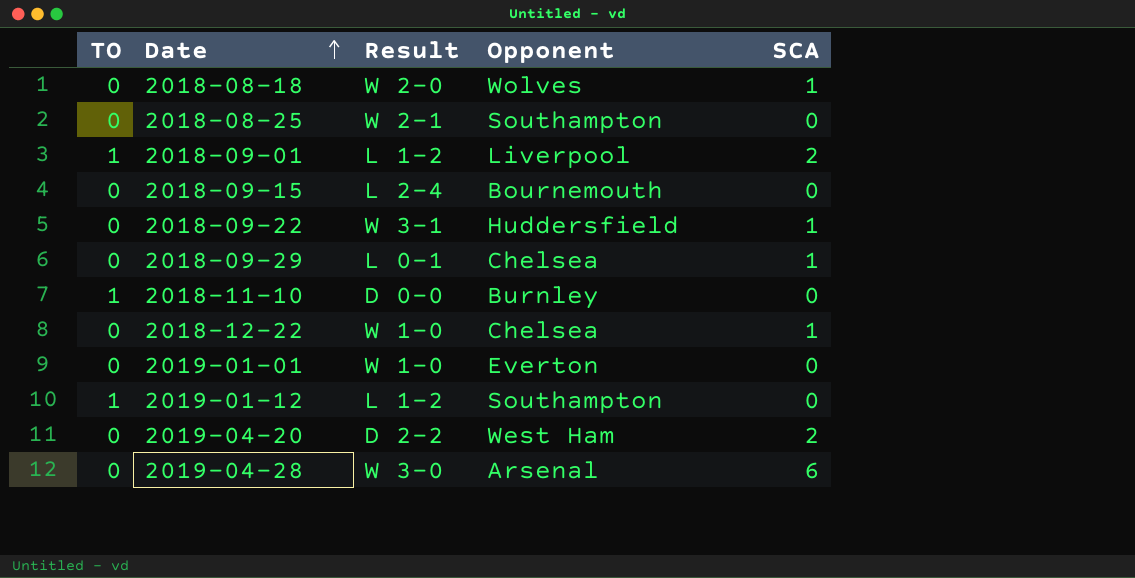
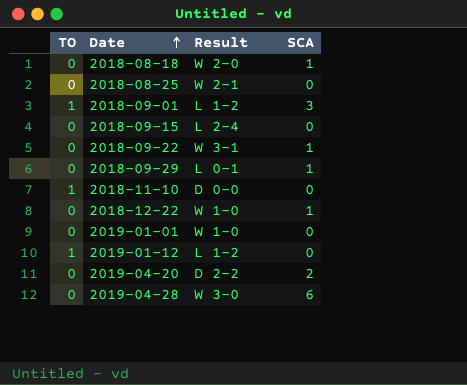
column Opponent | position: 4 -> none
2018-09-01 | SCA: 2 -> 3

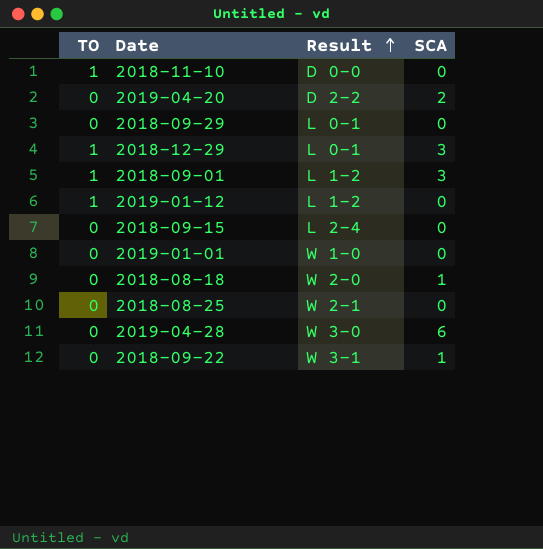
row order: Date ascending -> Result ascending
row 2018-12-22: 0 | W 1–0 | 1 -> none
2018-09-29 | SCA: 1 -> 0
row 2018-12-29: none -> 1 | L 0–1 | 3

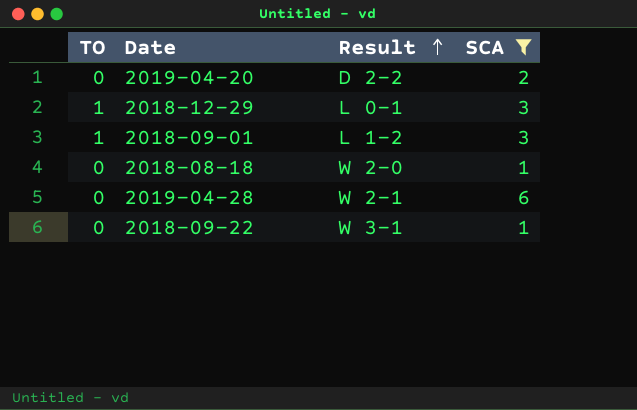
filter: none -> SCA != 0
2019-04-28 | Result: W 3–0 -> W 2–1

